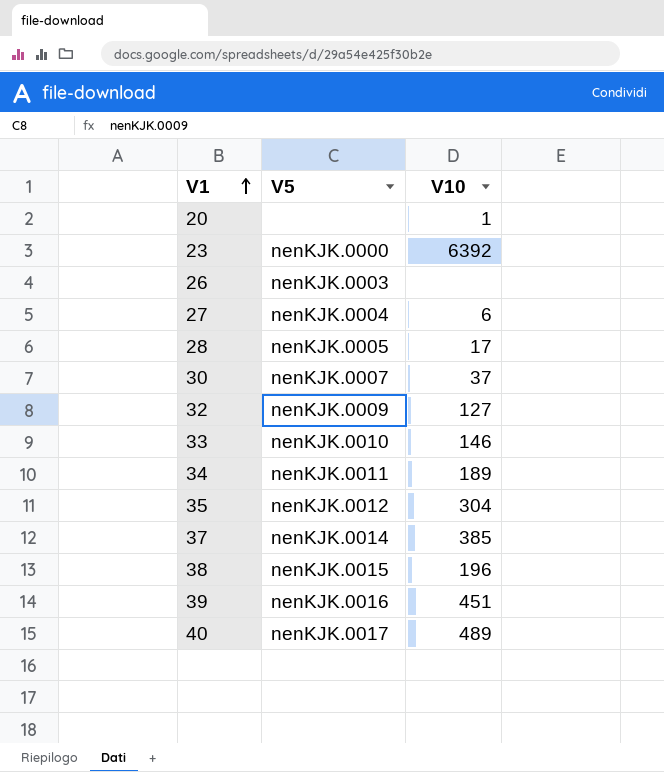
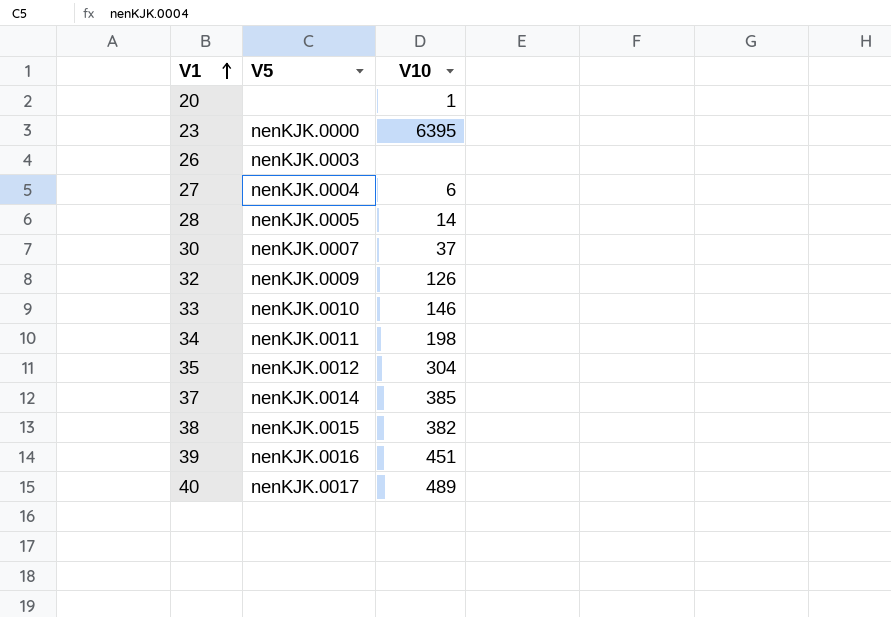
23 | V10: 6392 -> 6395
28 | V10: 17 -> 14
32 | V10: 127 -> 126
34 | V10: 189 -> 198
38 | V10: 196 -> 382

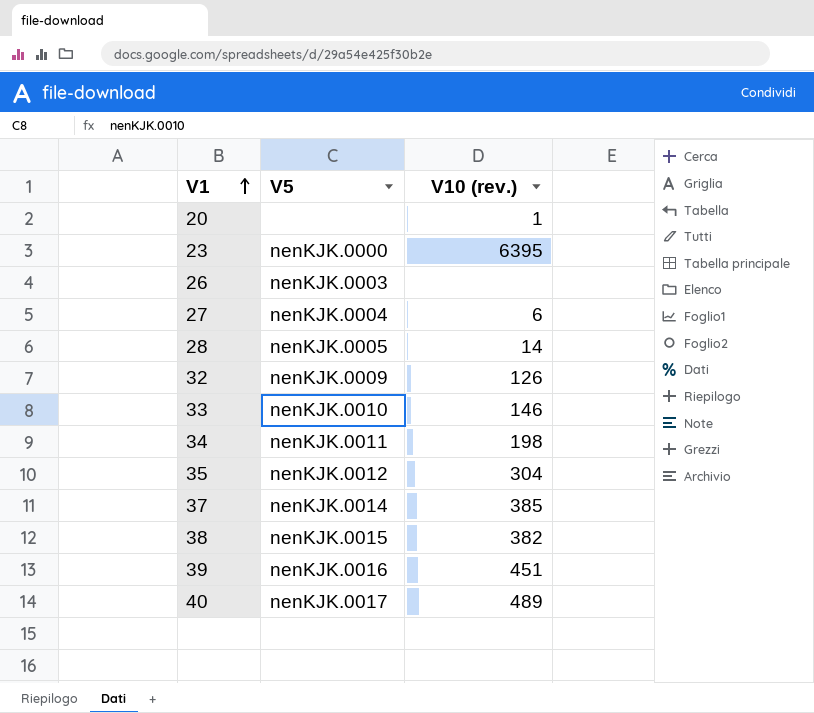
column name: V10 -> V10 (rev.)
row 30: nenKJK.0007 | 37 -> none

